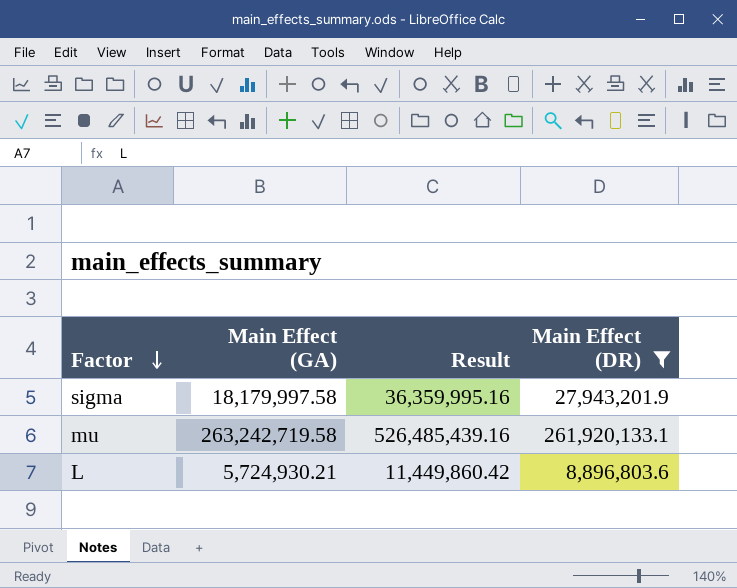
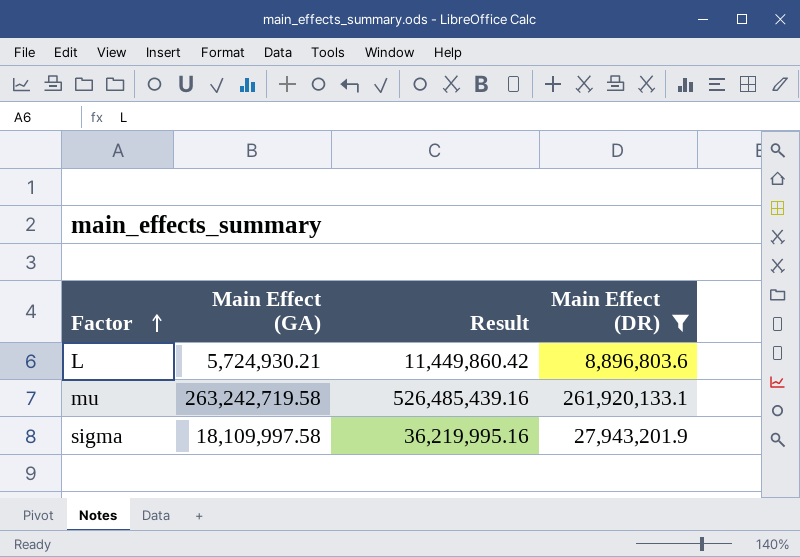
row order: Factor descending -> Factor ascending
sigma | Main Effect (GA): 18,179,997.58 -> 18,109,997.58
sigma | Result: 36,359,995.16 -> 36,219,995.16

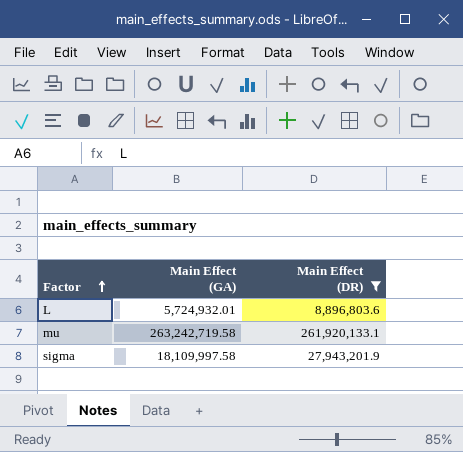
column Result | formula: [Main Effect (GA)] * 2 -> none
L | Main Effect (GA): 5,724,930.21 -> 5,724,932.01

